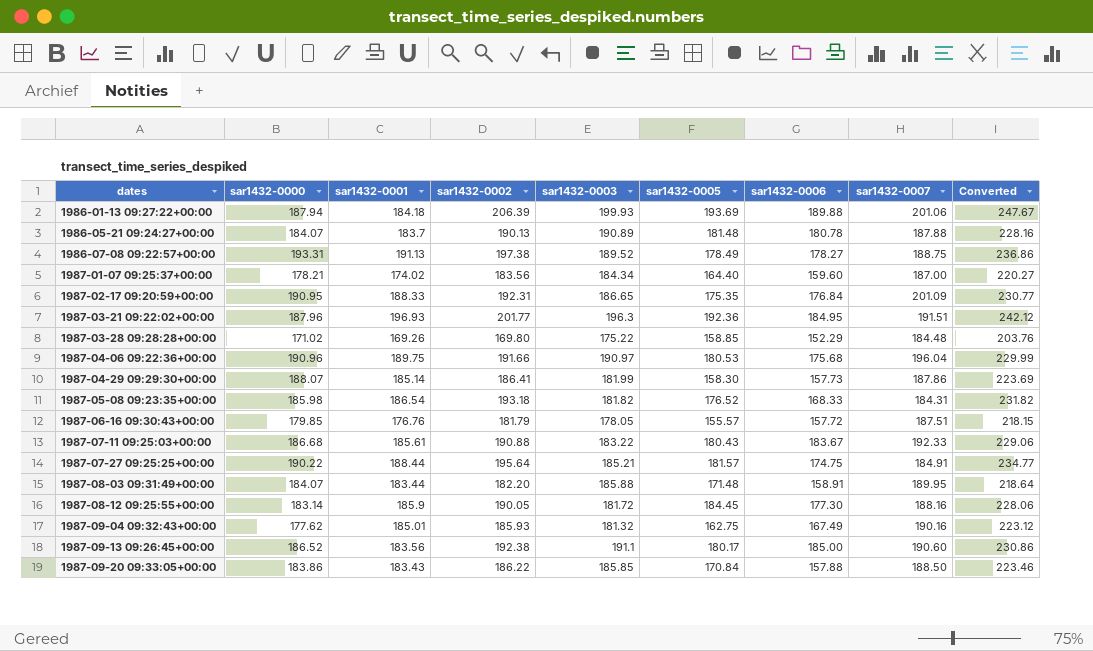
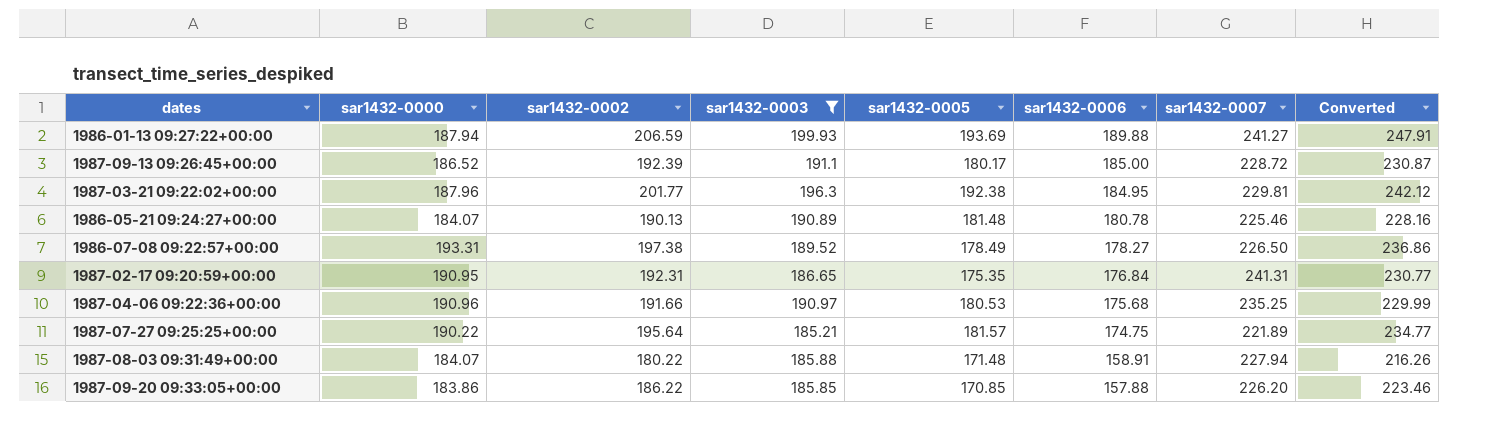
filter: none -> sar1432-0003 >= 185.21
row order: dates ascending -> sar1432-0006 descending
column sar1432-0001 | position: 3 -> none
1986-01-13 09:27:22+00:00 | sar1432-0002: 206.39 -> 206.59
1986-01-13 09:27:22+00:00 | sar1432-0007: 201.06 -> 241.27
1986-01-13 09:27:22+00:00 | Converted: 247.67 -> 247.91
1987-09-13 09:26:45+00:00 | sar1432-0002: 192.38 -> 192.39
1987-09-13 09:26:45+00:00 | sar1432-0007: 190.60 -> 228.72
1987-09-13 09:26:45+00:00 | Converted: 230.86 -> 230.87
1987-03-21 09:22:02+00:00 | sar1432-0005: 192.36 -> 192.38
1987-03-21 09:22:02+00:00 | sar1432-0007: 191.51 -> 229.81
1986-05-21 09:24:27+00:00 | sar1432-0007: 187.88 -> 225.46
1986-07-08 09:22:57+00:00 | sar1432-0007: 188.75 -> 226.50
1987-02-17 09:20:59+00:00 | sar1432-0007: 201.09 -> 241.31
1987-04-06 09:22:36+00:00 | sar1432-0007: 196.04 -> 235.25
1987-07-27 09:25:25+00:00 | sar1432-0007: 184.91 -> 221.89
1987-08-03 09:31:49+00:00 | sar1432-0002: 182.20 -> 180.22
1987-08-03 09:31:49+00:00 | sar1432-0007: 189.95 -> 227.94
1987-08-03 09:31:49+00:00 | Converted: 218.64 -> 216.26
1987-09-20 09:33:05+00:00 | sar1432-0005: 170.84 -> 170.85
1987-09-20 09:33:05+00:00 | sar1432-0007: 188.50 -> 226.20

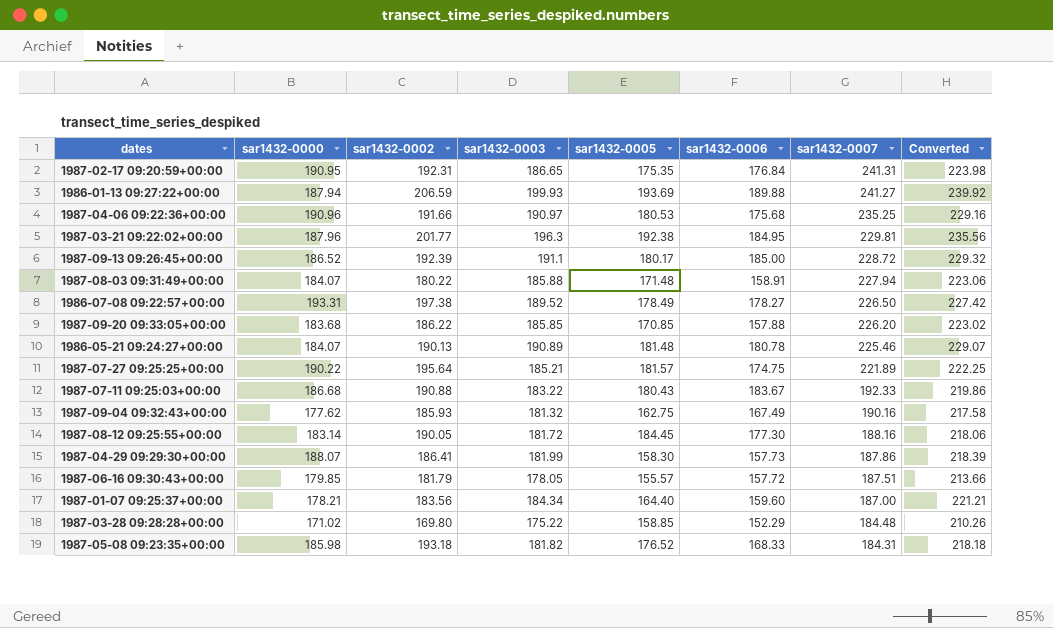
filter: sar1432-0003 >= 185.21 -> none
row order: sar1432-0006 descending -> sar1432-0007 descending
column Converted | formula: [sar1432-0002] * 1.2 -> [sar1432-0003] * 1.2
1987-09-20 09:33:05+00:00 | sar1432-0000: 183.86 -> 183.68

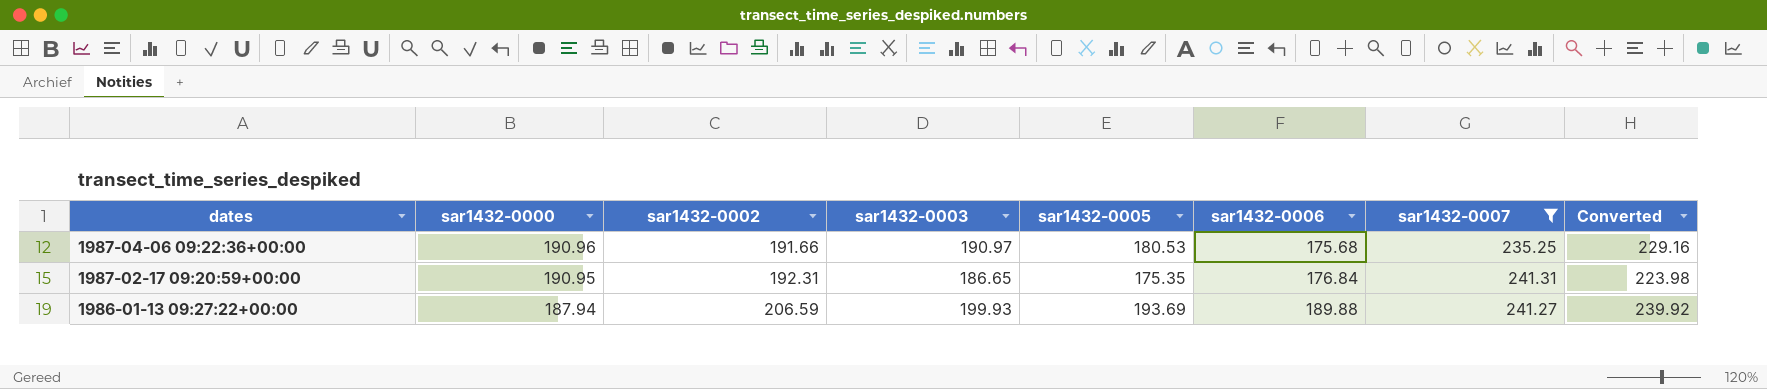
filter: none -> sar1432-0007 >= 235.25
row order: sar1432-0007 descending -> dates descending

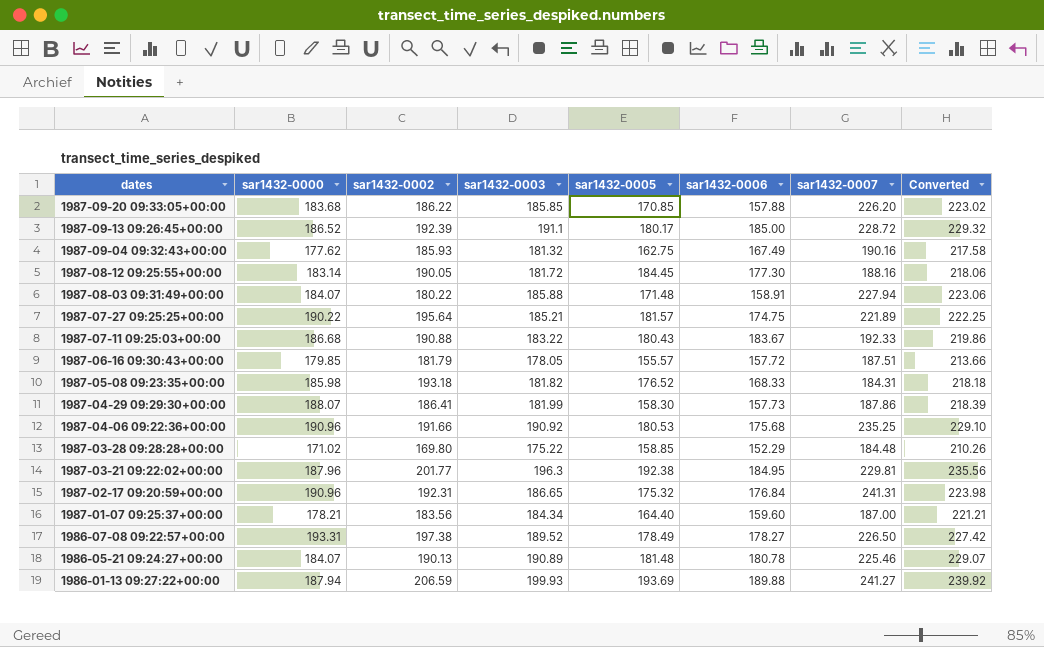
filter: sar1432-0007 >= 235.25 -> none
1987-04-06 09:22:36+00:00 | sar1432-0003: 190.97 -> 190.92
1987-04-06 09:22:36+00:00 | Converted: 229.16 -> 229.10
1987-02-17 09:20:59+00:00 | sar1432-0000: 190.95 -> 190.96
1987-02-17 09:20:59+00:00 | sar1432-0005: 175.35 -> 175.32

